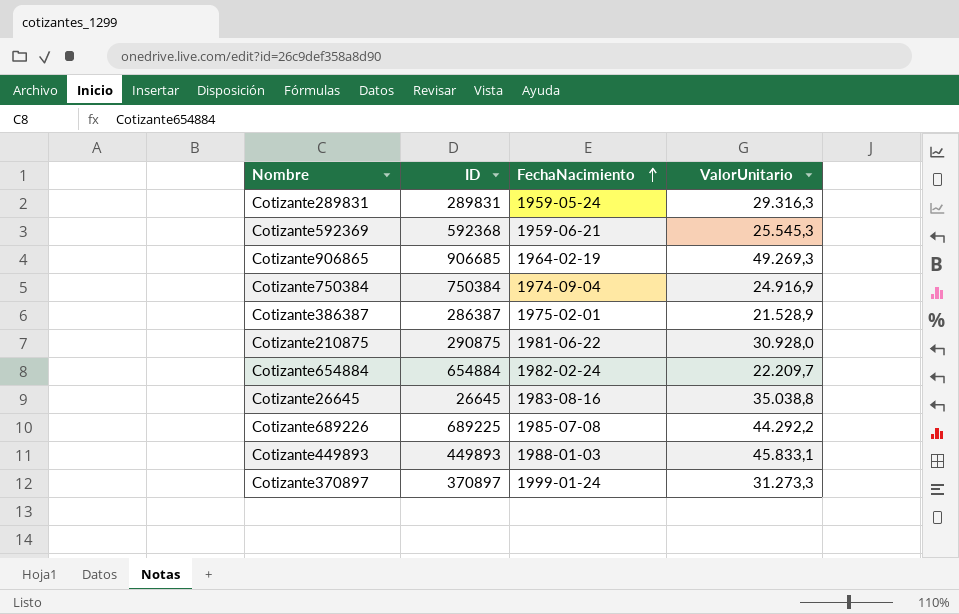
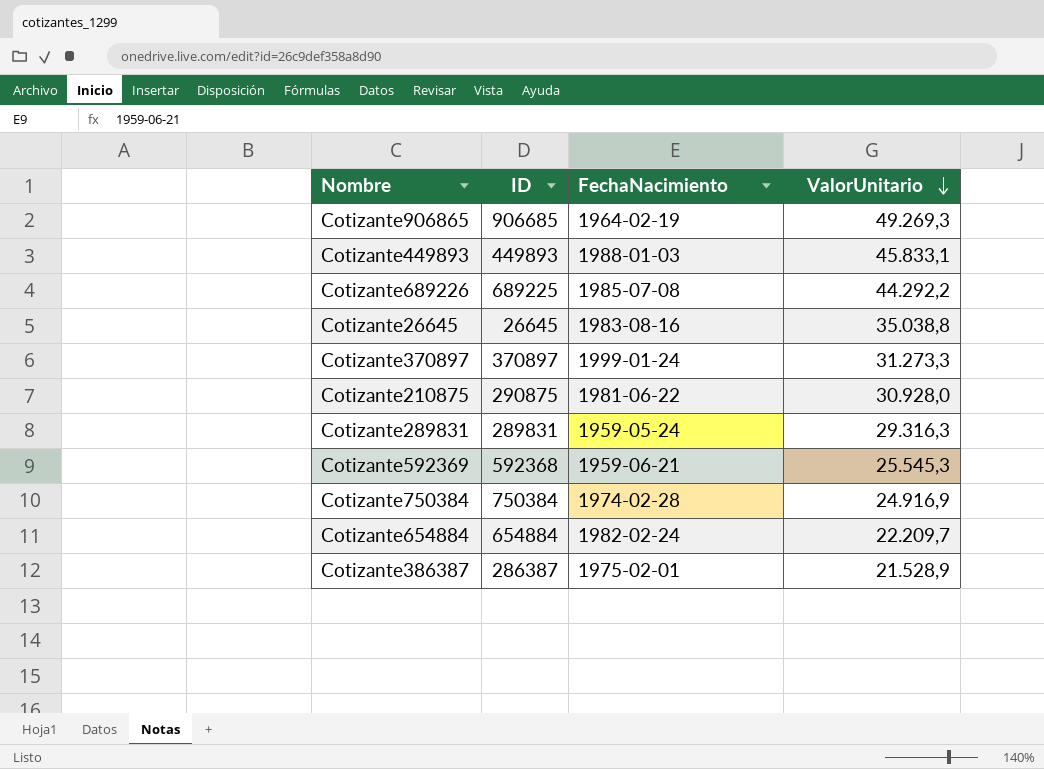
row order: FechaNacimiento ascending -> ValorUnitario descending
Cotizante750384 | FechaNacimiento: 1974-09-04 -> 1974-02-28

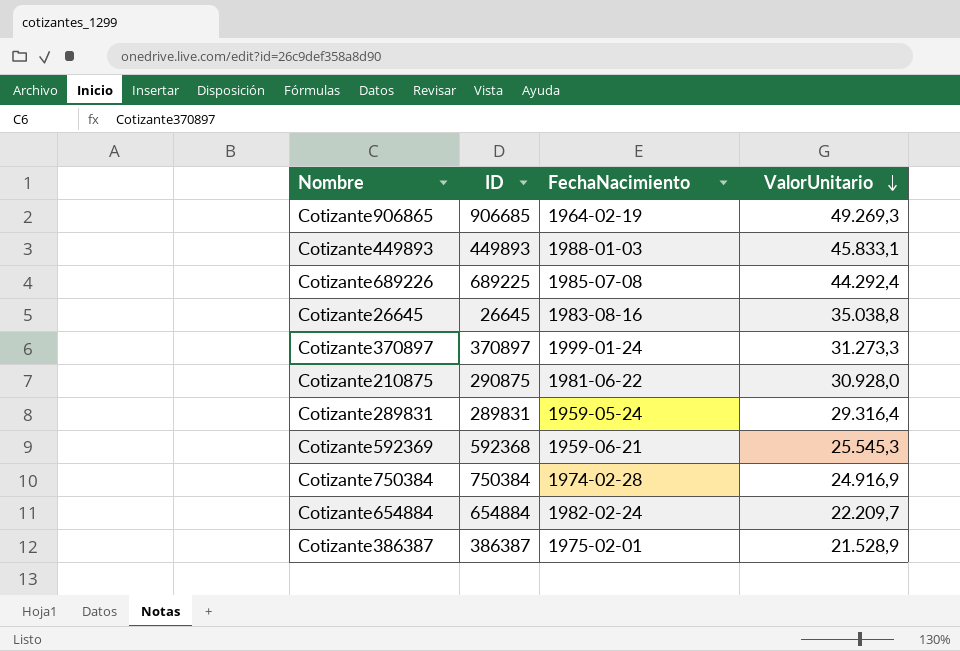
Cotizante689226 | ValorUnitario: 44.292,2 -> 44.292,4
Cotizante289831 | ValorUnitario: 29.316,3 -> 29.316,4
Cotizante386387 | ID: 286387 -> 386387

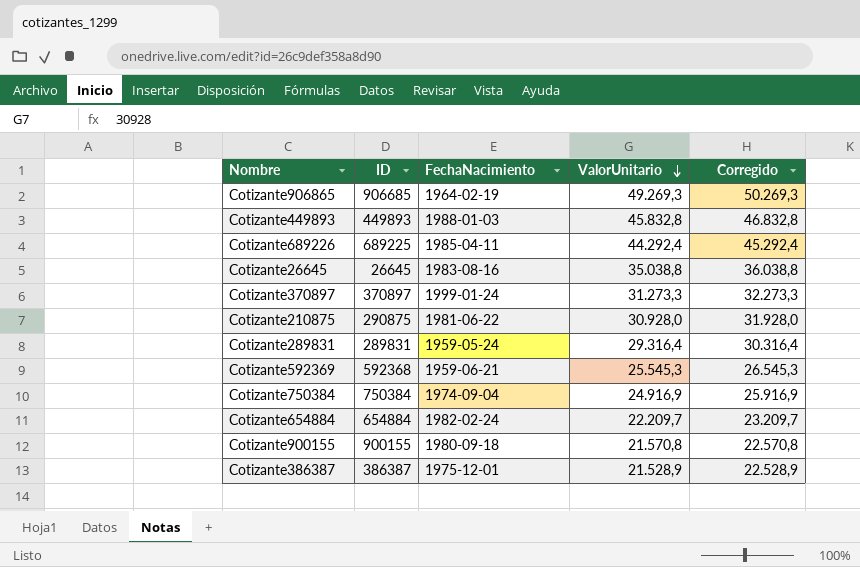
column Corregido | formula: none -> [ValorUnitario] + 1000
Cotizante449893 | ValorUnitario: 45.833,1 -> 45.832,8
Cotizante689226 | FechaNacimiento: 1985-07-08 -> 1985-04-11
Cotizante750384 | FechaNacimiento: 1974-02-28 -> 1974-09-04
row Cotizante900155: none -> 900155 | 1980-09-18 | 21.570,8 | 22.570,8
Cotizante386387 | FechaNacimiento: 1975-02-01 -> 1975-12-01

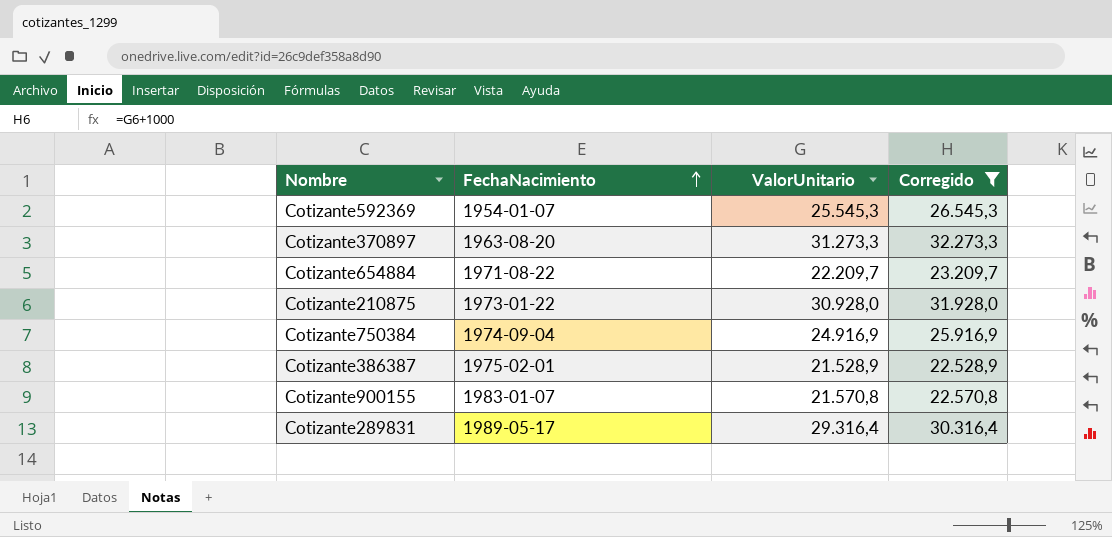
filter: none -> Corregido <= 32.273,3
row order: ValorUnitario descending -> FechaNacimiento ascending
column ID | position: 2 -> none
Cotizante592369 | FechaNacimiento: 1959-06-21 -> 1954-01-07
Cotizante370897 | FechaNacimiento: 1999-01-24 -> 1963-08-20
Cotizante654884 | FechaNacimiento: 1982-02-24 -> 1971-08-22
Cotizante210875 | FechaNacimiento: 1981-06-22 -> 1973-01-22
Cotizante386387 | FechaNacimiento: 1975-12-01 -> 1975-02-01
Cotizante900155 | FechaNacimiento: 1980-09-18 -> 1983-01-07
Cotizante289831 | FechaNacimiento: 1959-05-24 -> 1989-05-17

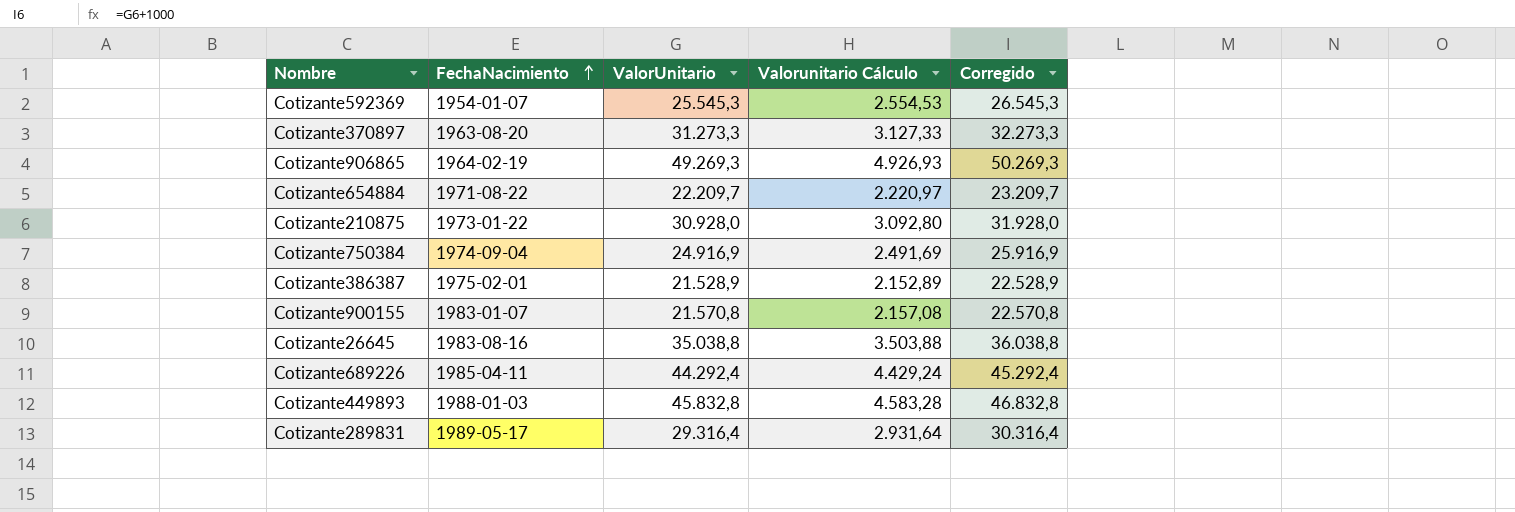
filter: Corregido <= 32.273,3 -> none
column Valorunitario Cálculo | formula: none -> [ValorUnitario] * 0,1

